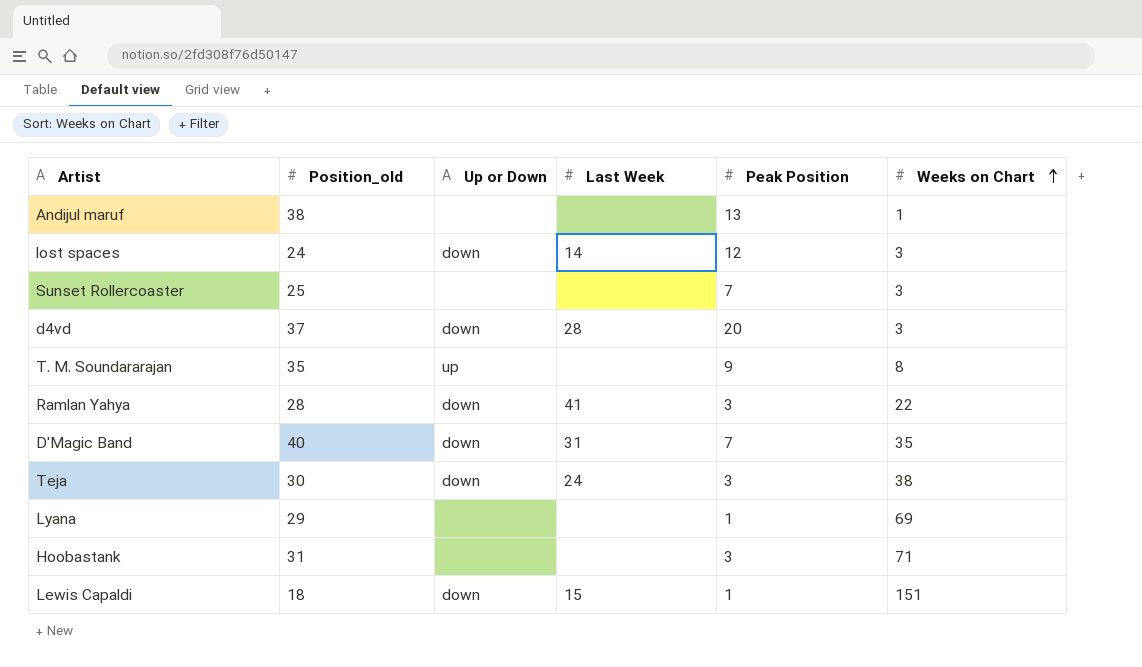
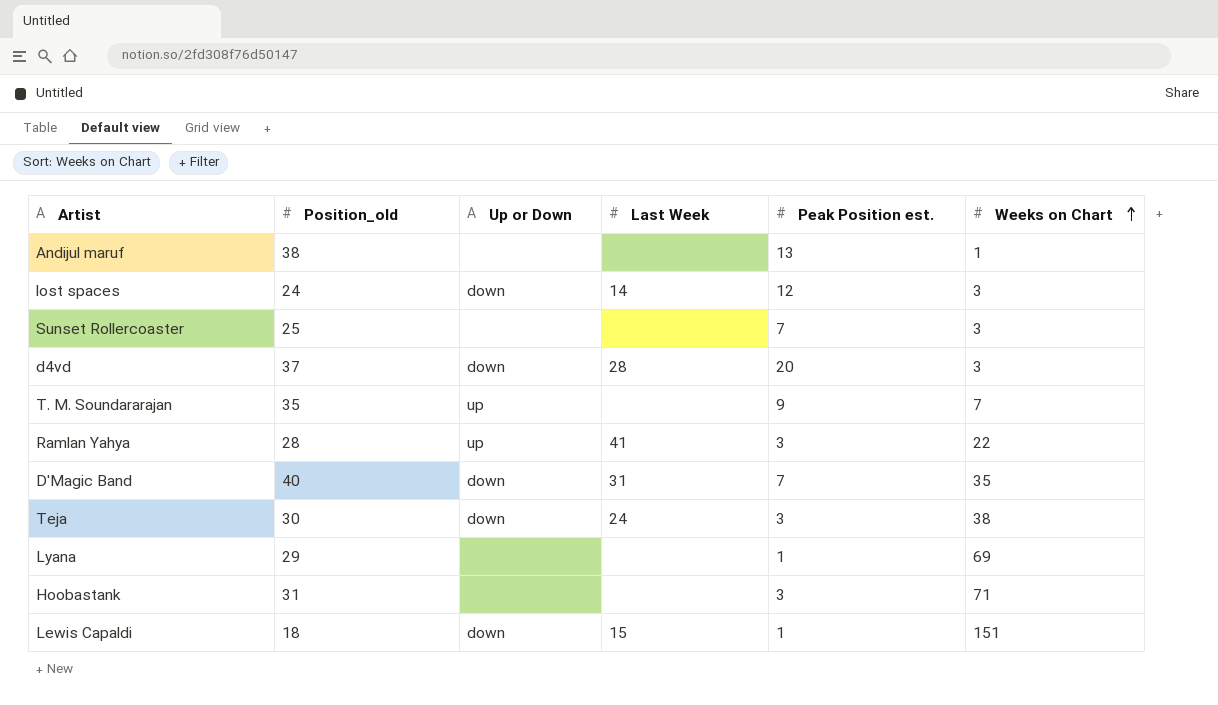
column name: Peak Position -> Peak Position est.
T. M. Soundararajan | Weeks on Chart: 8 -> 7
Ramlan Yahya | Up or Down: down -> up

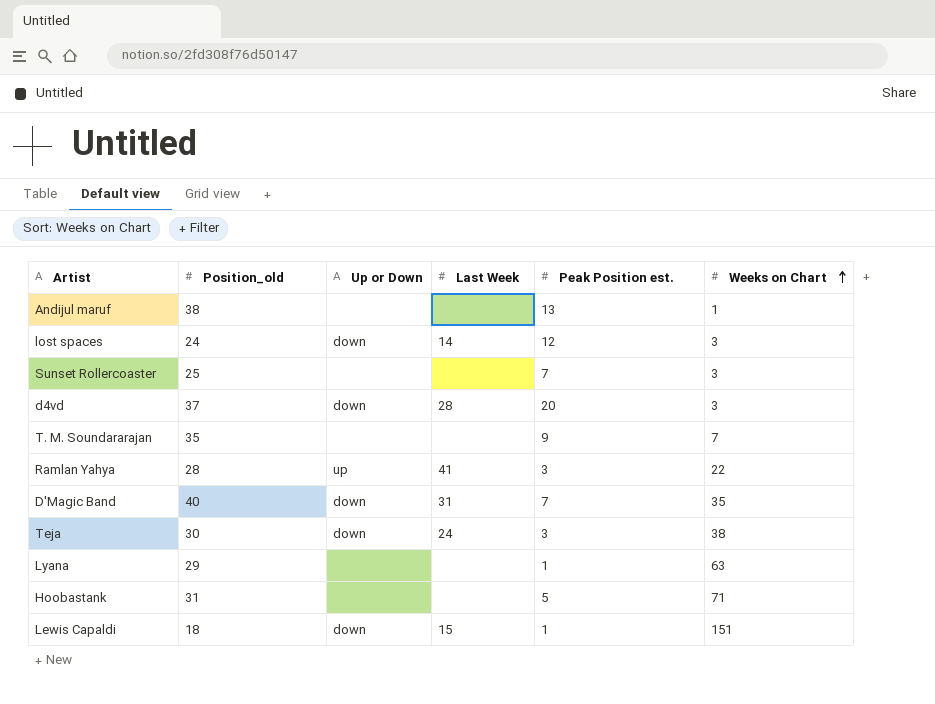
T. M. Soundararajan | Up or Down: up -> none
Lyana | Weeks on Chart: 69 -> 63
Hoobastank | Peak Position est.: 3 -> 5

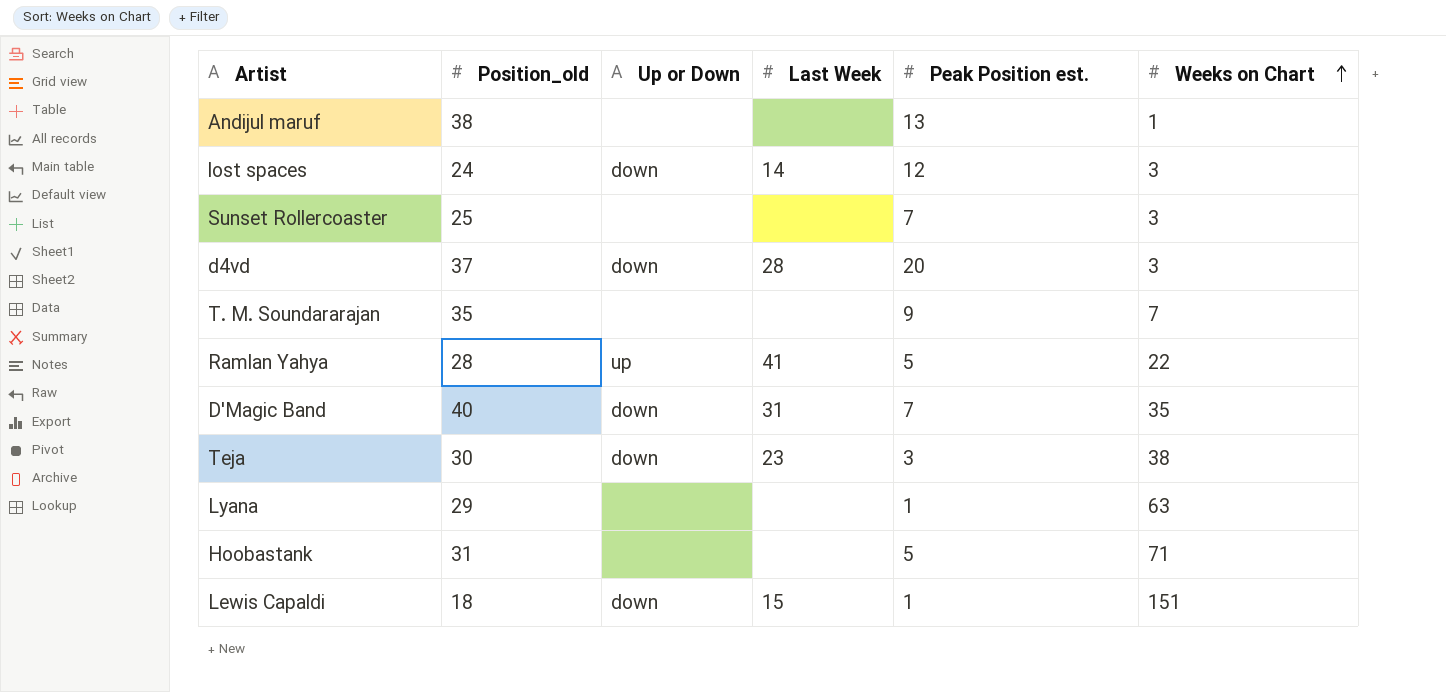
Ramlan Yahya | Peak Position est.: 3 -> 5
Teja | Last Week: 24 -> 23

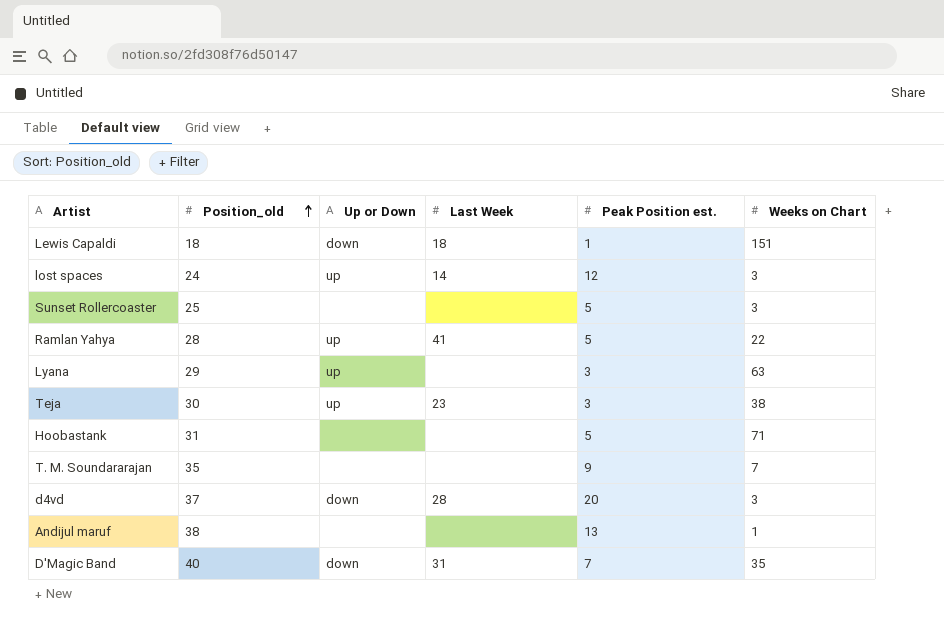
row order: Weeks on Chart ascending -> Position_old ascending
Lewis Capaldi | Last Week: 15 -> 18
lost spaces | Up or Down: down -> up
Sunset Rollercoaster | Peak Position est.: 7 -> 5
Lyana | Up or Down: none -> up
Lyana | Peak Position est.: 1 -> 3
Teja | Up or Down: down -> up

